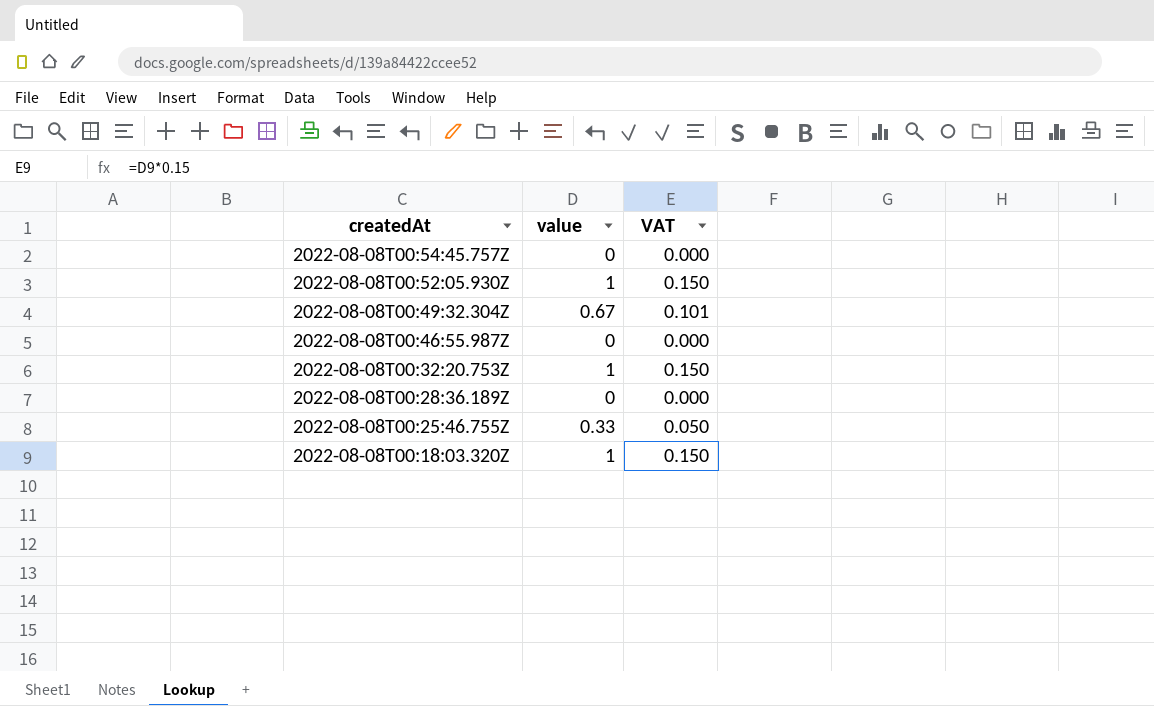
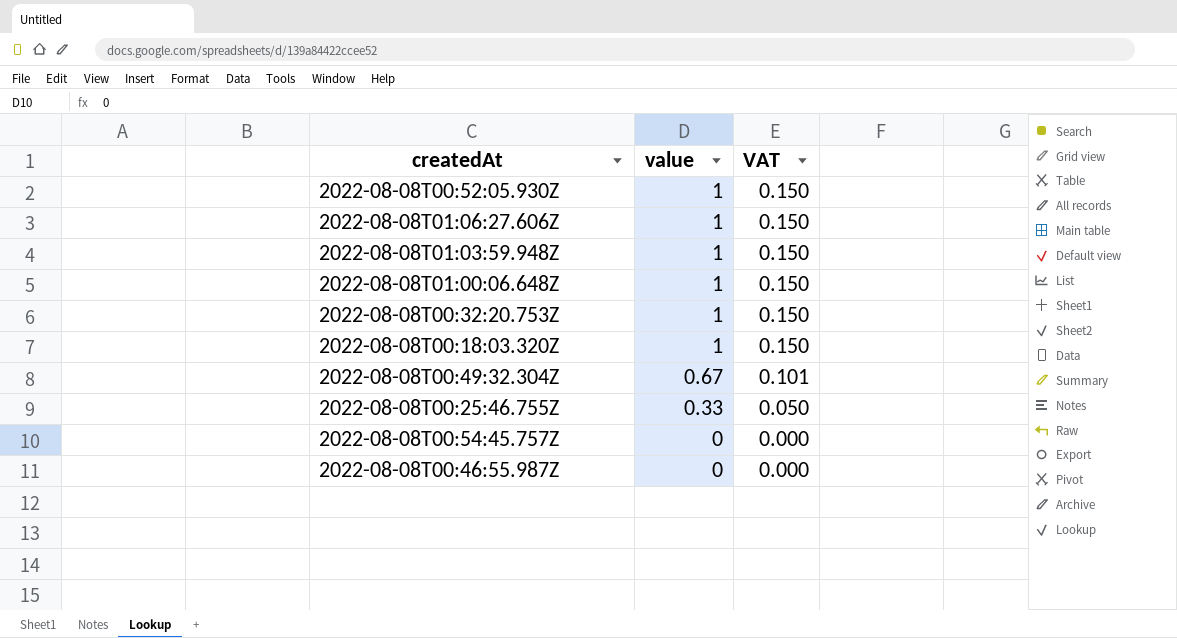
row order: createdAt descending -> value descending
row 2022-08-08T00:28:36.189Z: 0 | 0.000 -> none
row 2022-08-08T01:06:27.606Z: none -> 1 | 0.150
row 2022-08-08T01:03:59.948Z: none -> 1 | 0.150
row 2022-08-08T01:00:06.648Z: none -> 1 | 0.150

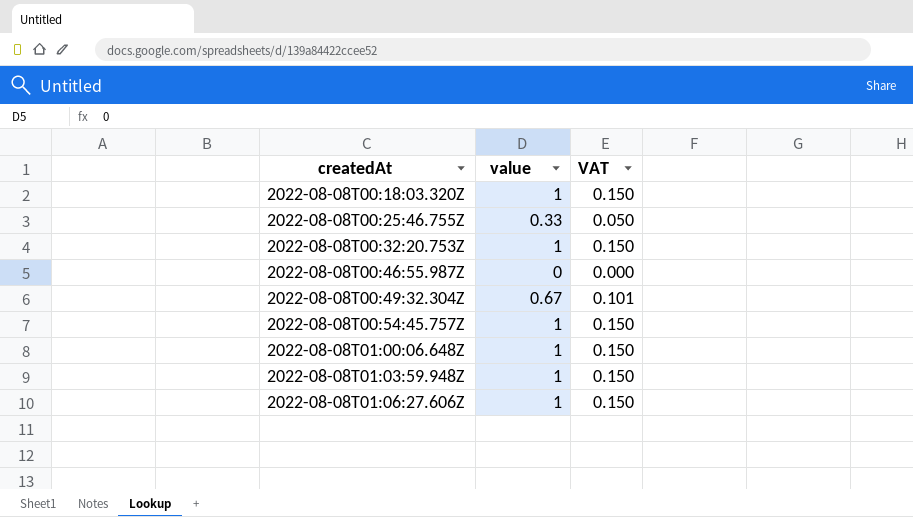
row order: value descending -> createdAt ascending
row 2022-08-08T00:52:05.930Z: 1 | 0.150 -> none
2022-08-08T00:54:45.757Z | value: 0 -> 1
2022-08-08T00:54:45.757Z | VAT: 0.000 -> 0.150

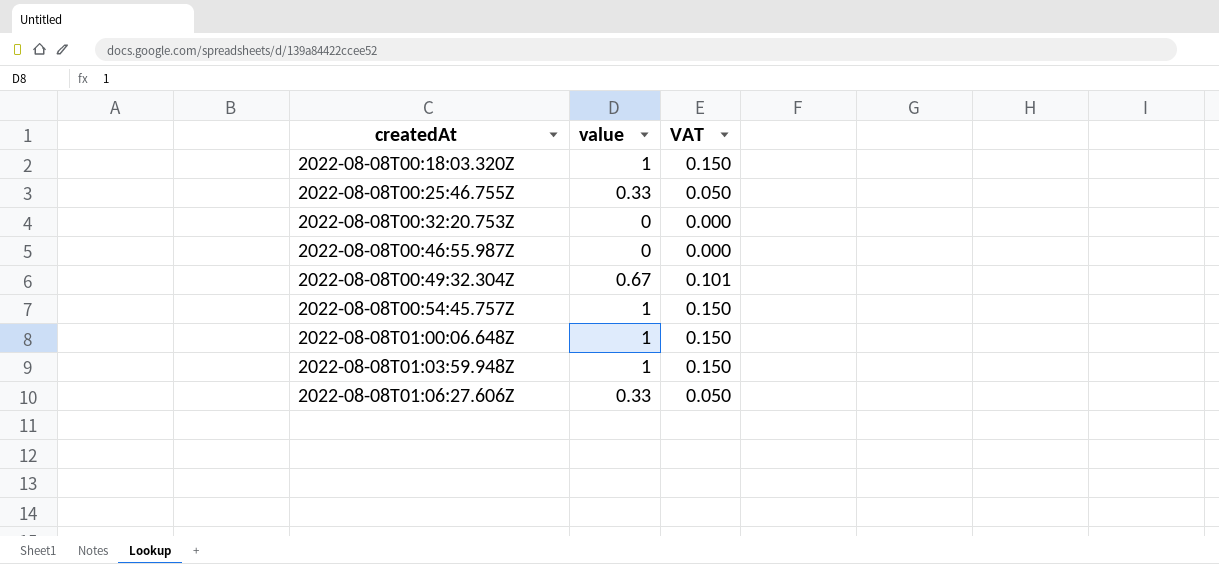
2022-08-08T00:32:20.753Z | value: 1 -> 0
2022-08-08T00:32:20.753Z | VAT: 0.150 -> 0.000
2022-08-08T01:06:27.606Z | value: 1 -> 0.33
2022-08-08T01:06:27.606Z | VAT: 0.150 -> 0.050

